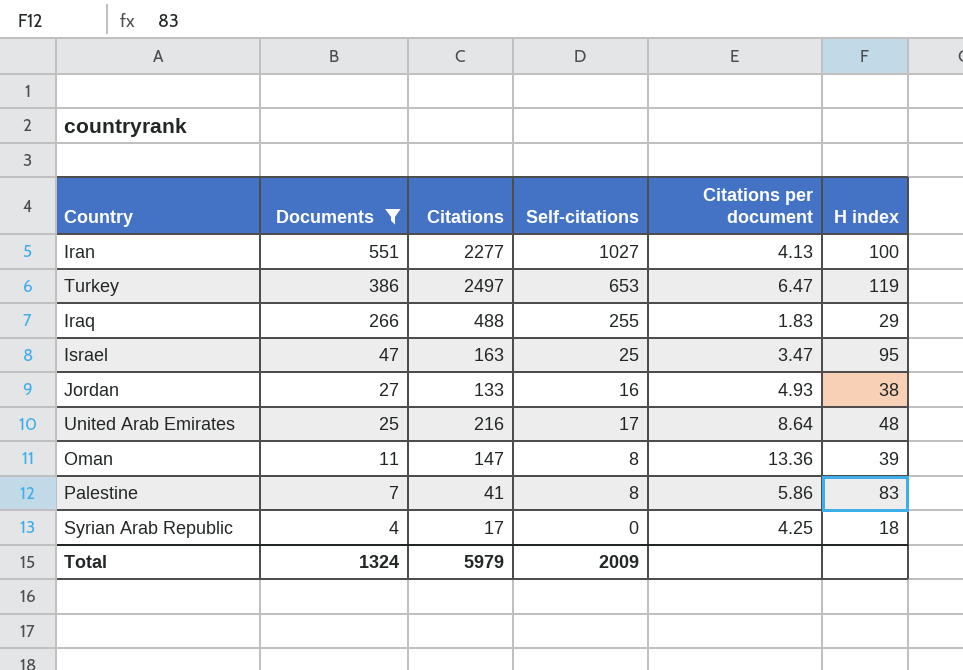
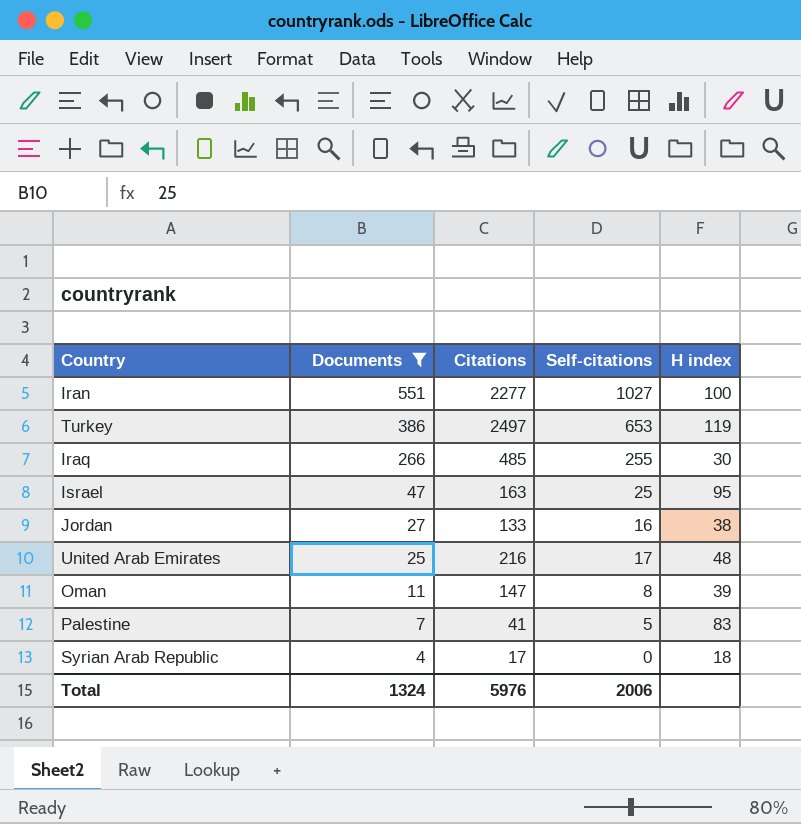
column Citations per document | formula: [Citations] / [Documents] -> none
Iraq | Citations: 488 -> 485
Iraq | H index: 29 -> 30
Palestine | Self-citations: 8 -> 5
Total | Citations: 5979 -> 5976
Total | Self-citations: 2009 -> 2006

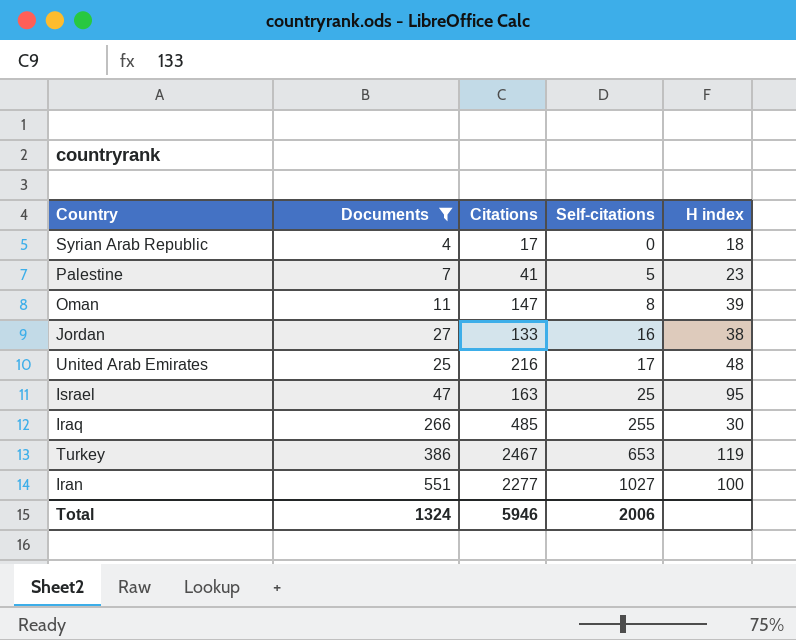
row order: Documents descending -> Self-citations ascending
Palestine | H index: 83 -> 23
Turkey | Citations: 2497 -> 2467
Total | Citations: 5976 -> 5946

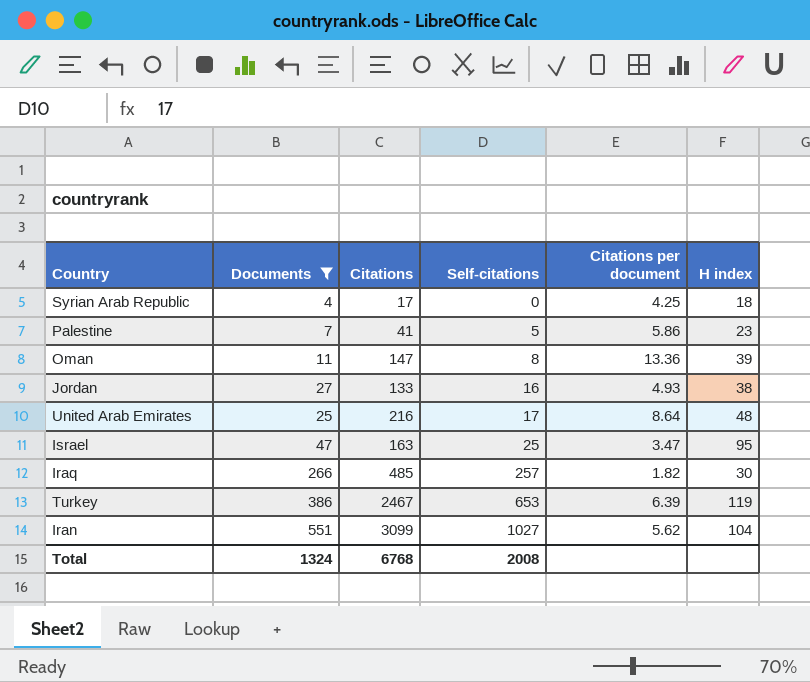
column Citations per document | formula: none -> [Citations] / [Documents]
Iraq | Self-citations: 255 -> 257
Iran | Citations: 2277 -> 3099
Iran | H index: 100 -> 104
Total | Citations: 5946 -> 6768
Total | Self-citations: 2006 -> 2008

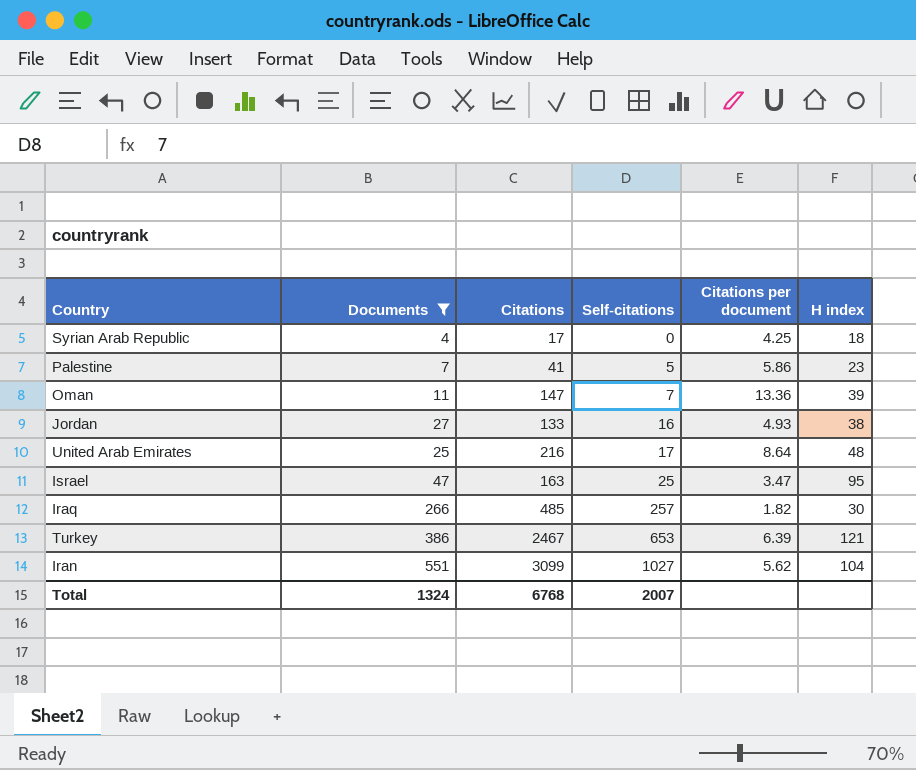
Oman | Self-citations: 8 -> 7
Turkey | H index: 119 -> 121
Total | Self-citations: 2008 -> 2007

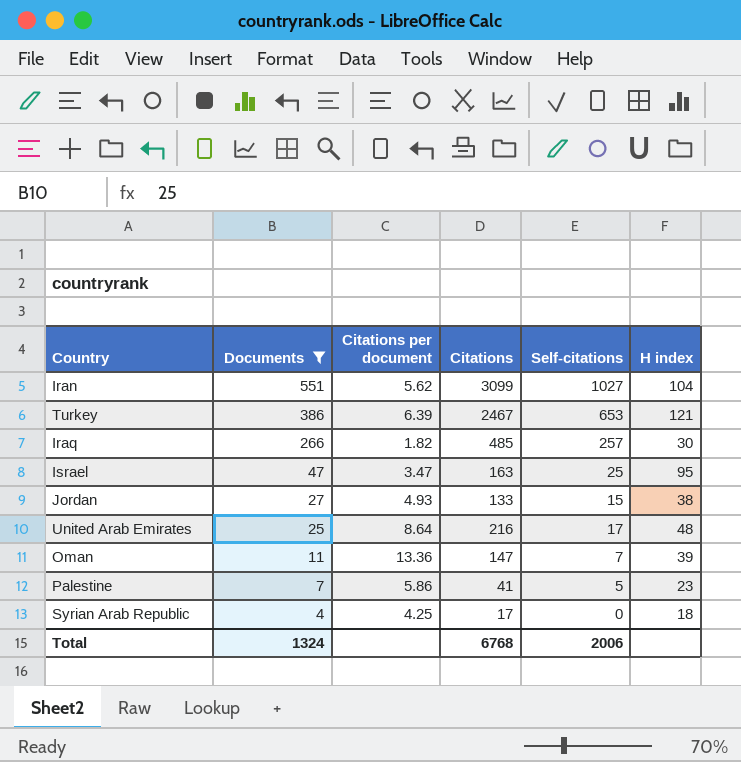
row order: Self-citations ascending -> Documents descending
column Citations per document | position: 5 -> 3
Jordan | Self-citations: 16 -> 15
Total | Self-citations: 2007 -> 2006

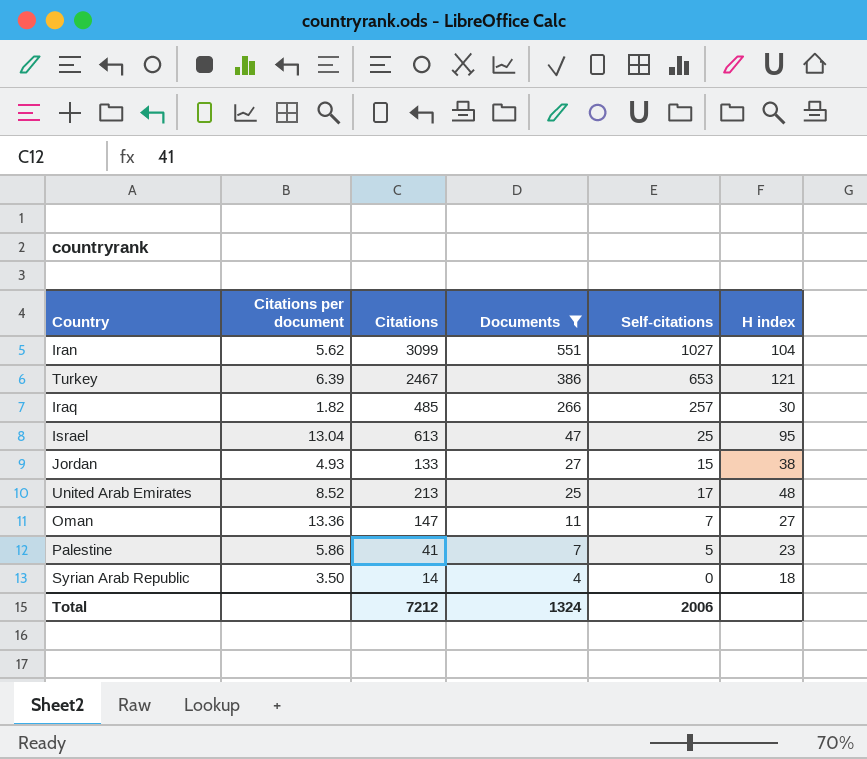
column Documents | position: 2 -> 4
Israel | Citations per document: 3.47 -> 13.04
Israel | Citations: 163 -> 613
United Arab Emirates | Citations per document: 8.64 -> 8.52
United Arab Emirates | Citations: 216 -> 213
Oman | H index: 39 -> 27
Syrian Arab Republic | Citations per document: 4.25 -> 3.50
Syrian Arab Republic | Citations: 17 -> 14
Total | Citations: 6768 -> 7212

